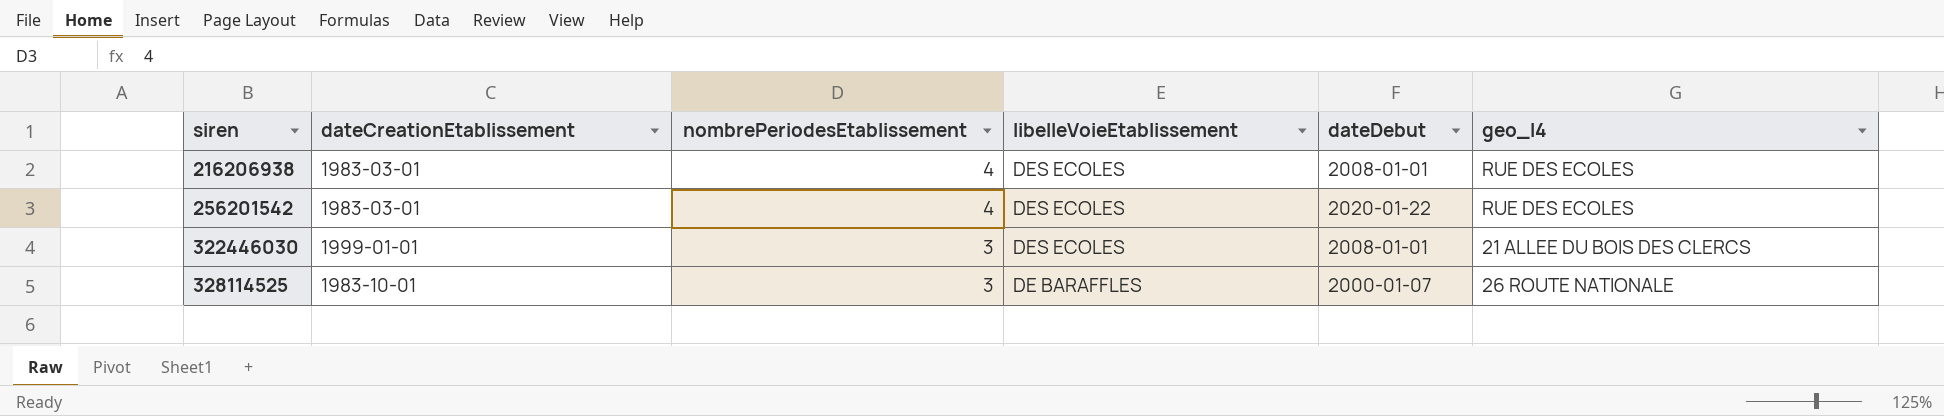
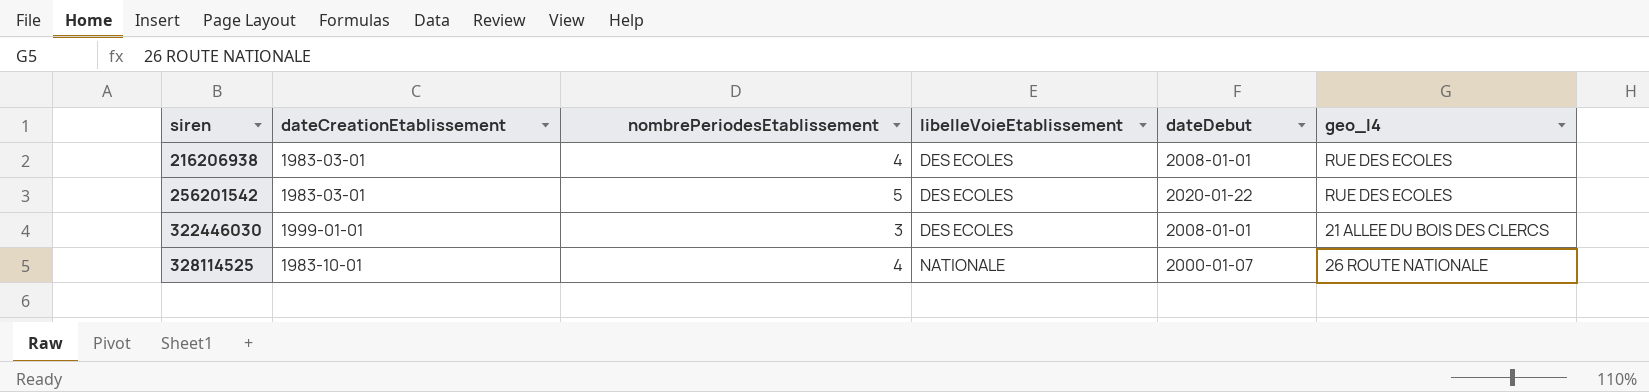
256201542 | nombrePeriodesEtablissement: 4 -> 5
328114525 | nombrePeriodesEtablissement: 3 -> 4
328114525 | libelleVoieEtablissement: DE BARAFFLES -> NATIONALE

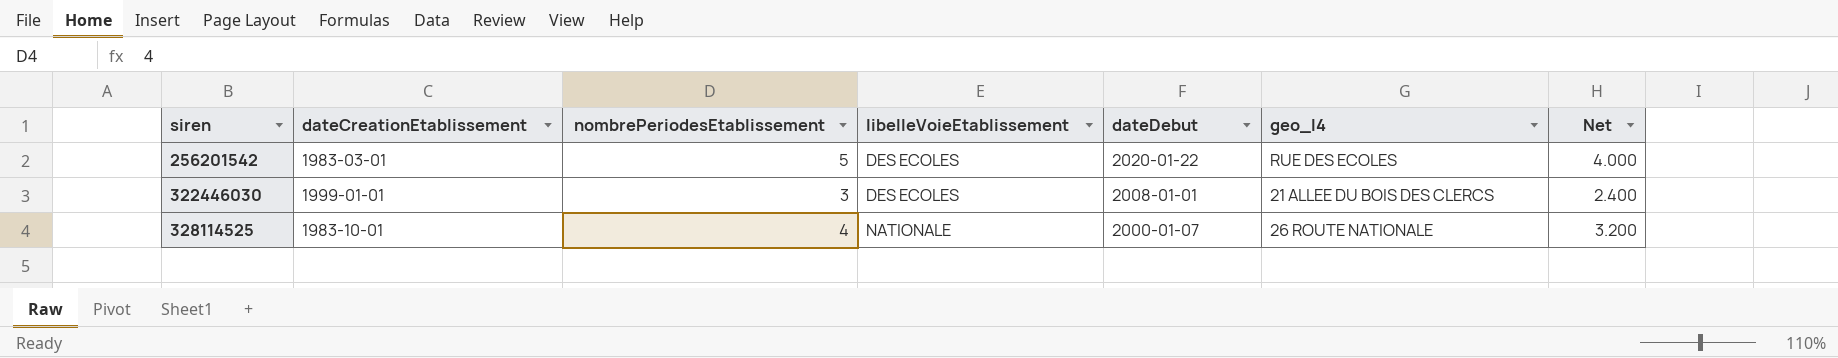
column Net | formula: none -> [nombrePeriodesEtablissement] * 0.8
row 216206938: 1983-03-01 | 4 | DES ECOLES | 2008-01-01 | RUE DES ECOLES -> none

